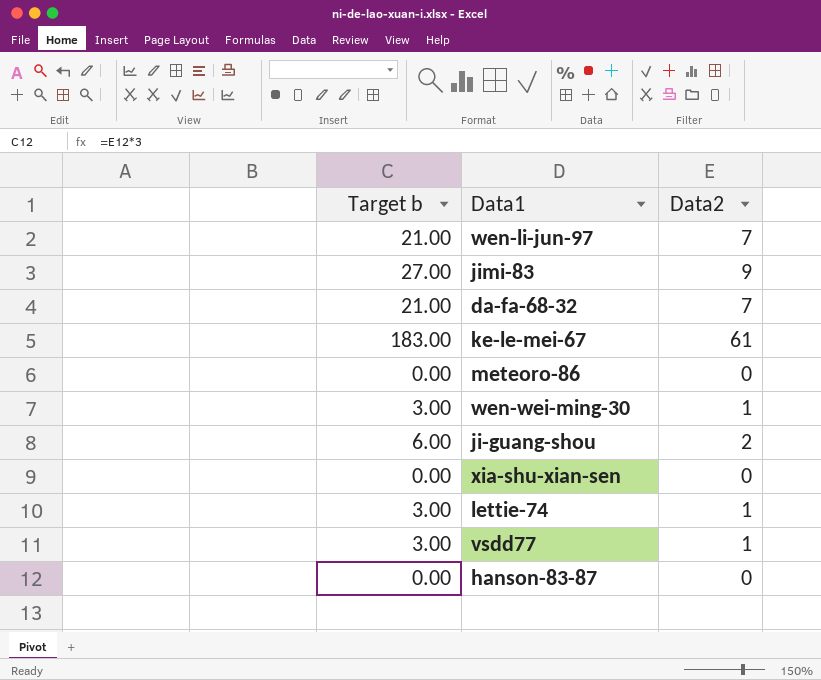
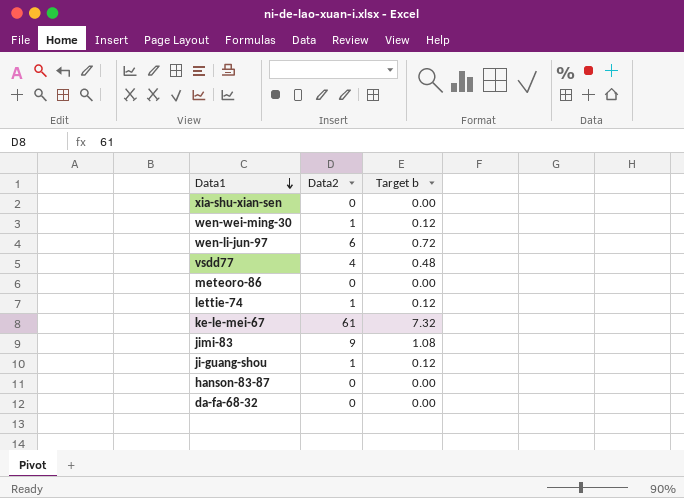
row order: none -> Data1 descending
column Target b | formula: [Data2] * 3 -> [Data2] * 0.12
column Target b | position: 1 -> 3
wen-li-jun-97 | Data2: 7 -> 6
vsdd77 | Data2: 1 -> 4
ji-guang-shou | Data2: 2 -> 1
da-fa-68-32 | Data2: 7 -> 0

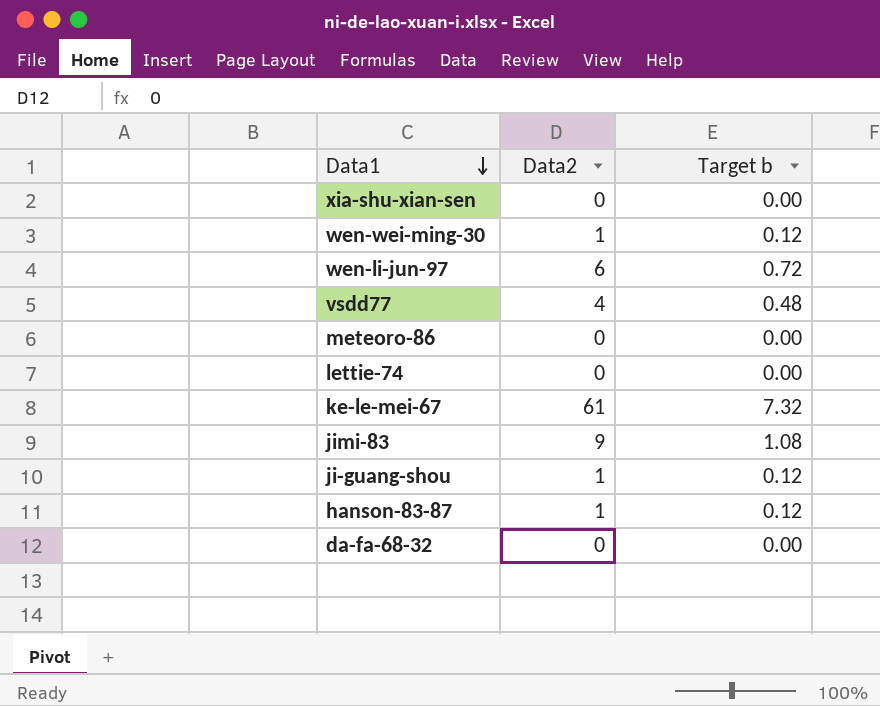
lettie-74 | Data2: 1 -> 0
lettie-74 | Target b: 0.12 -> 0.00
hanson-83-87 | Data2: 0 -> 1
hanson-83-87 | Target b: 0.00 -> 0.12

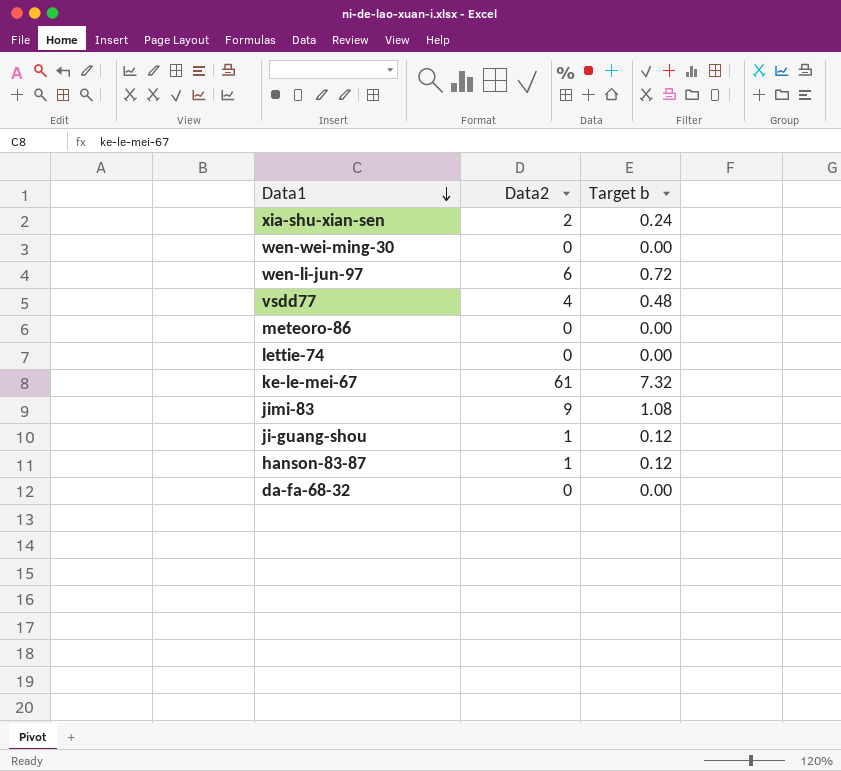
xia-shu-xian-sen | Data2: 0 -> 2
xia-shu-xian-sen | Target b: 0.00 -> 0.24
wen-wei-ming-30 | Data2: 1 -> 0
wen-wei-ming-30 | Target b: 0.12 -> 0.00

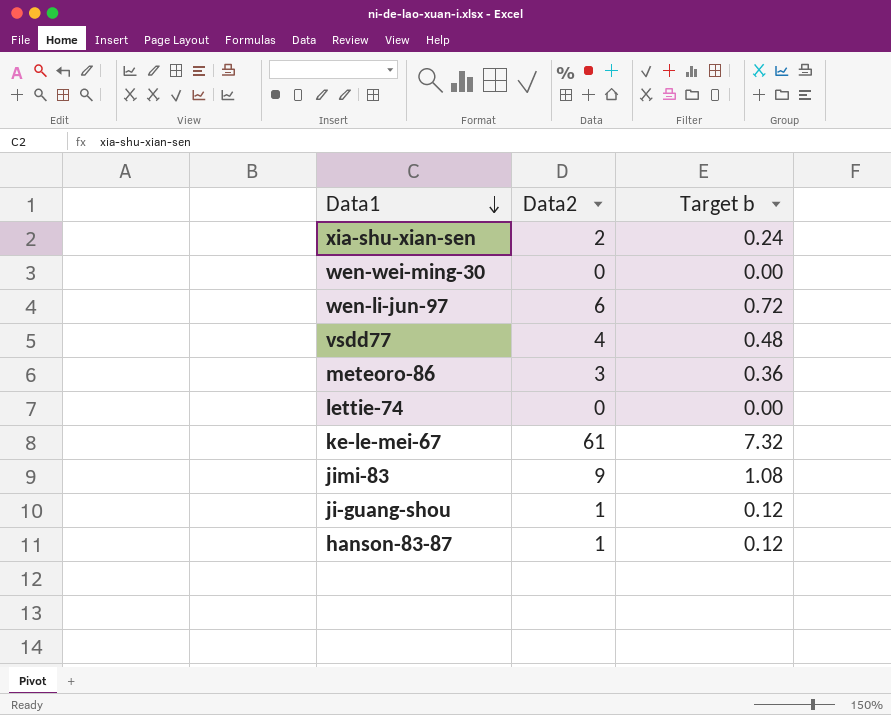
row da-fa-68-32: 0 | 0.00 -> none
meteoro-86 | Data2: 0 -> 3
meteoro-86 | Target b: 0.00 -> 0.36

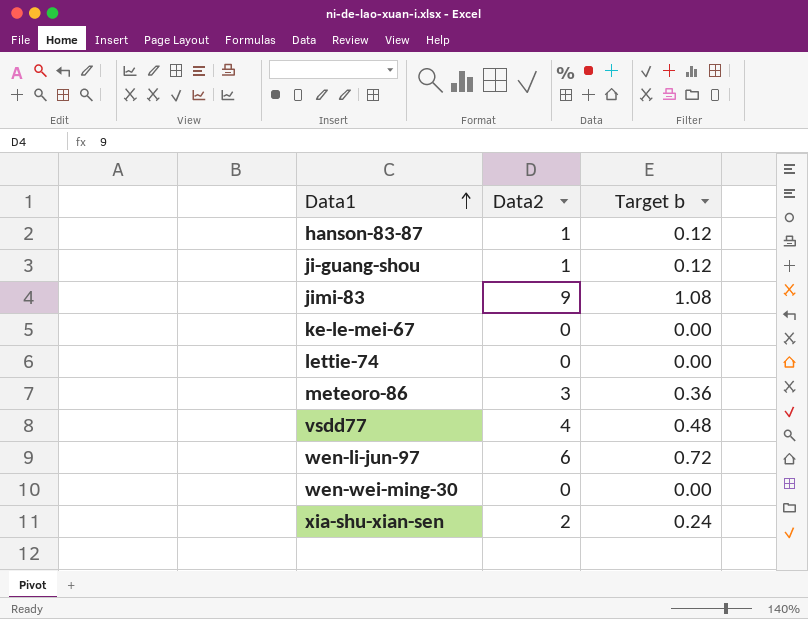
row order: Data1 descending -> Data1 ascending
ke-le-mei-67 | Data2: 61 -> 0
ke-le-mei-67 | Target b: 7.32 -> 0.00

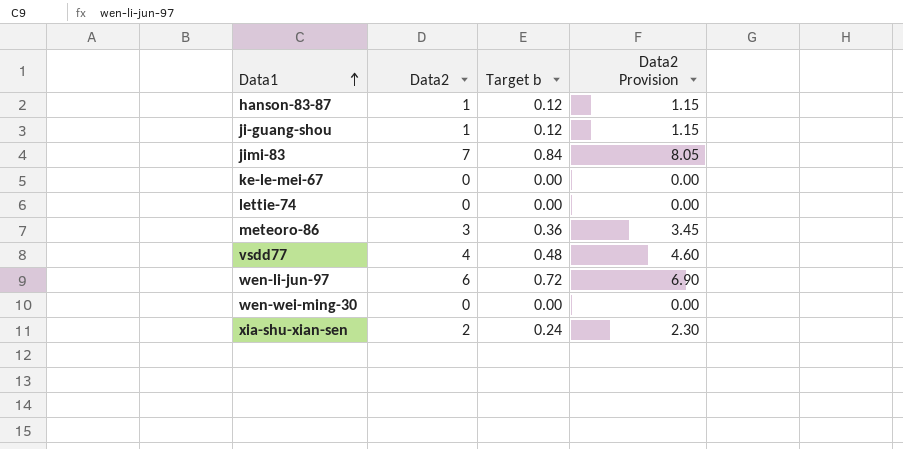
column Data2 Provision | formula: none -> [Data2] * 1.15
jimi-83 | Data2: 9 -> 7
jimi-83 | Target b: 1.08 -> 0.84

